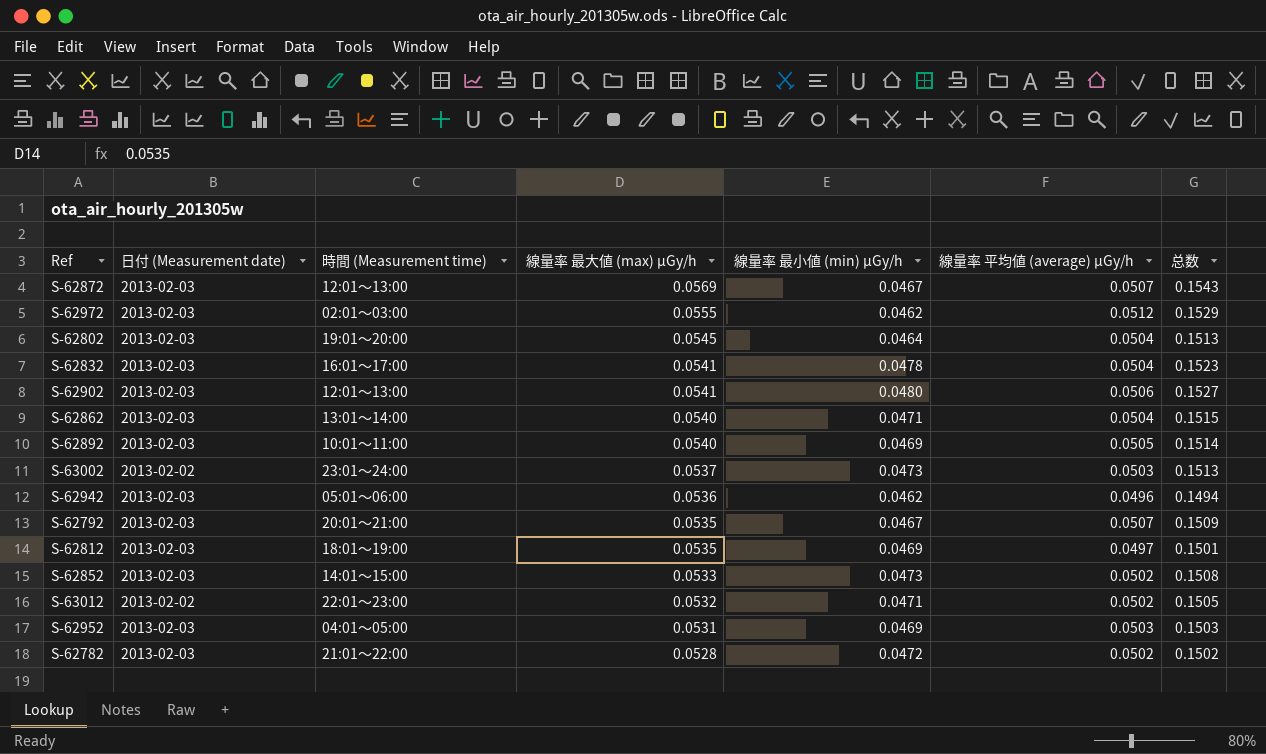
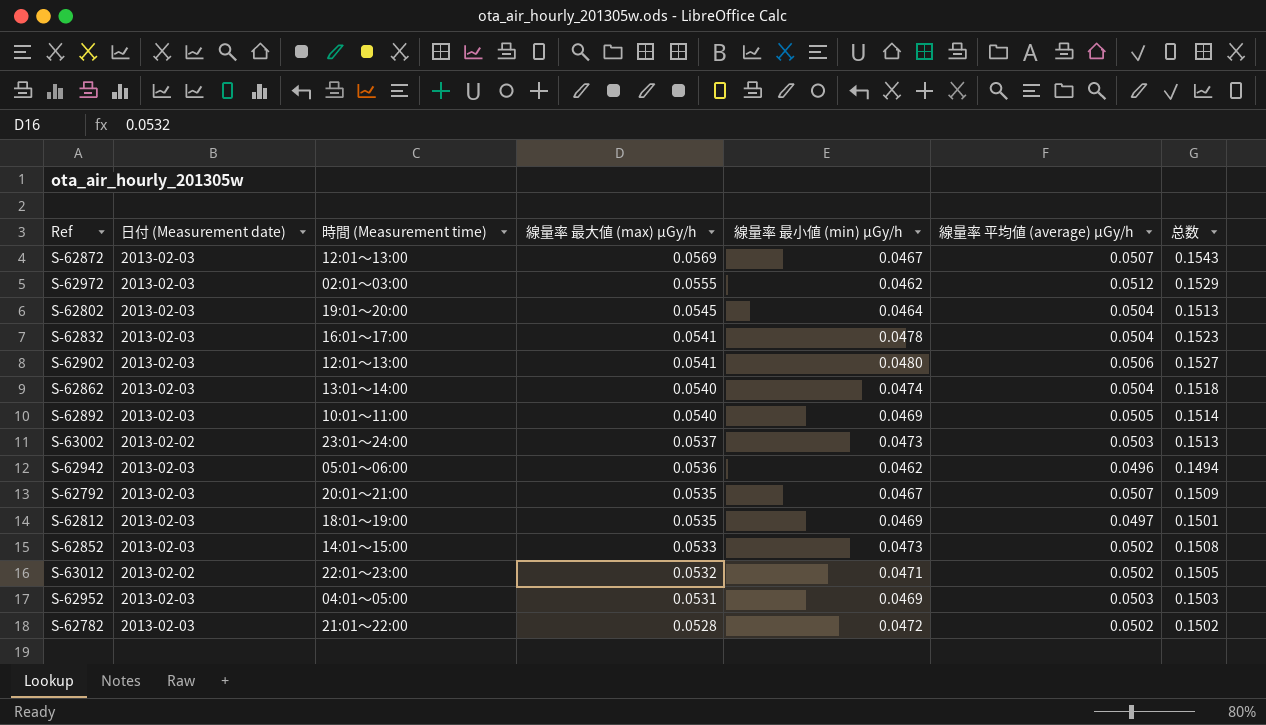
S-62862 | 線量率 最小値 (min) μGy/h: 0.0471 -> 0.0474
S-62862 | 总数: 0.1515 -> 0.1518

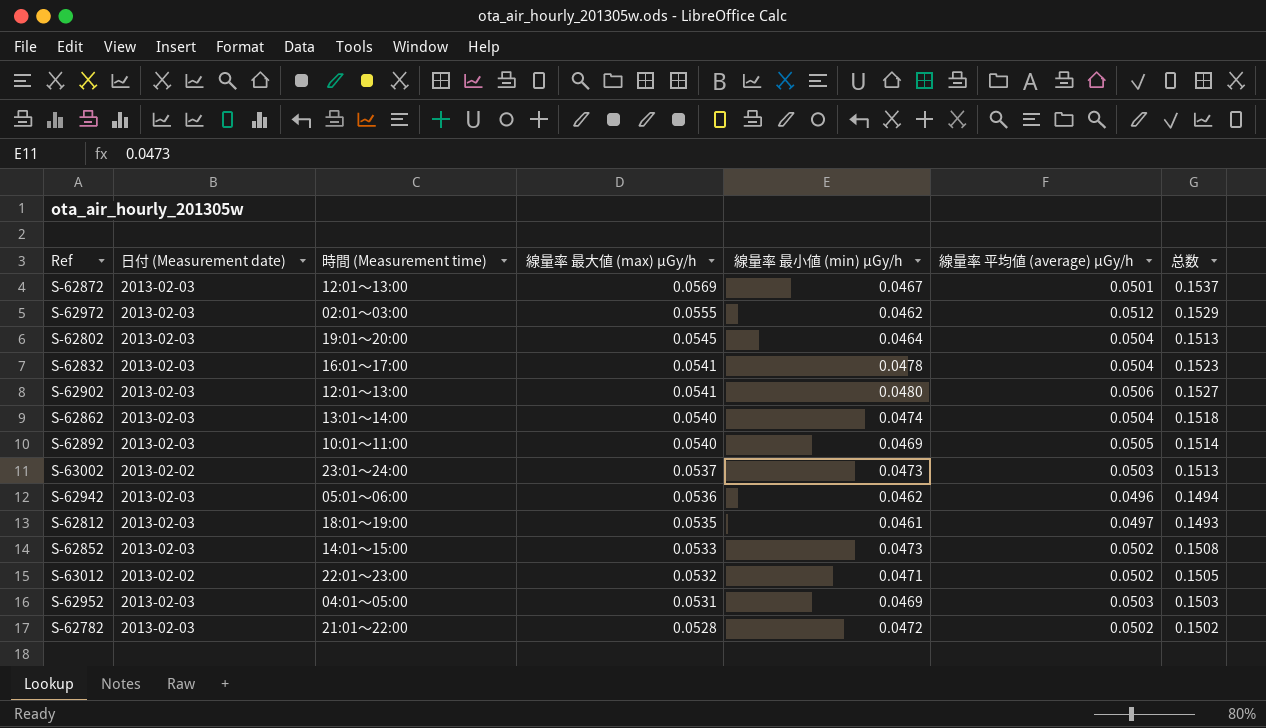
row S-62792: 2013-02-03 | 20:01～21:00 | 0.0535 | 0.0467 | 0.0507 | 0.1509 -> none
S-62872 | 線量率 平均値 (average) μGy/h: 0.0507 -> 0.0501
S-62872 | 总数: 0.1543 -> 0.1537
S-62812 | 線量率 最小値 (min) μGy/h: 0.0469 -> 0.0461
S-62812 | 总数: 0.1501 -> 0.1493

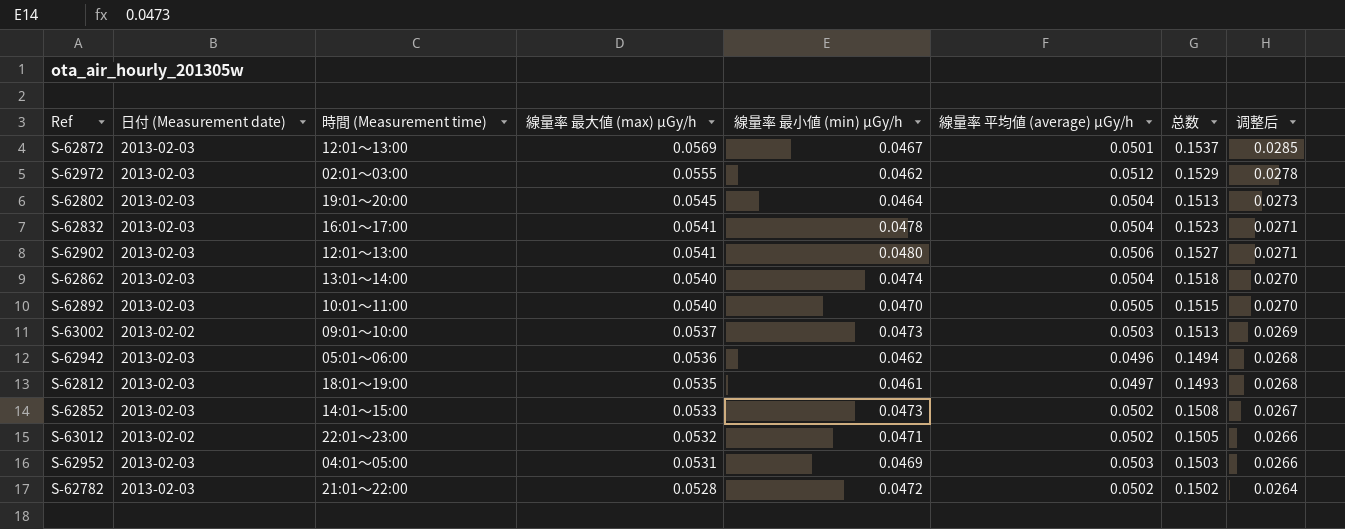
column 调整后 | formula: none -> [線量率 最大値 (max) μGy/h] * 0.5
S-62892 | 線量率 最小値 (min) μGy/h: 0.0469 -> 0.0470
S-62892 | 总数: 0.1514 -> 0.1515
S-63002 | 時間 (Measurement time): 23:01～24:00 -> 09:01～10:00

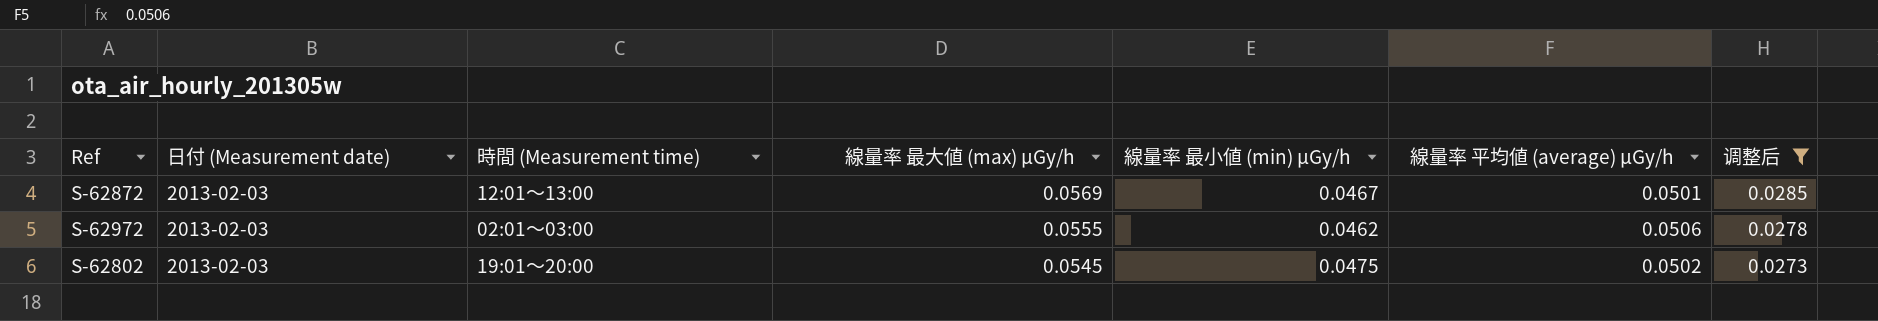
filter: none -> 调整后 >= 0.0273
column 总数 | formula: [線量率 最大値 (max) μGy/h] + [線量率 最小値 (min) μGy/h] + [線量率 平均値 (average) μGy/h] -> none
S-62972 | 線量率 平均値 (average) μGy/h: 0.0512 -> 0.0506
S-62802 | 線量率 最小値 (min) μGy/h: 0.0464 -> 0.0475
S-62802 | 線量率 平均値 (average) μGy/h: 0.0504 -> 0.0502

